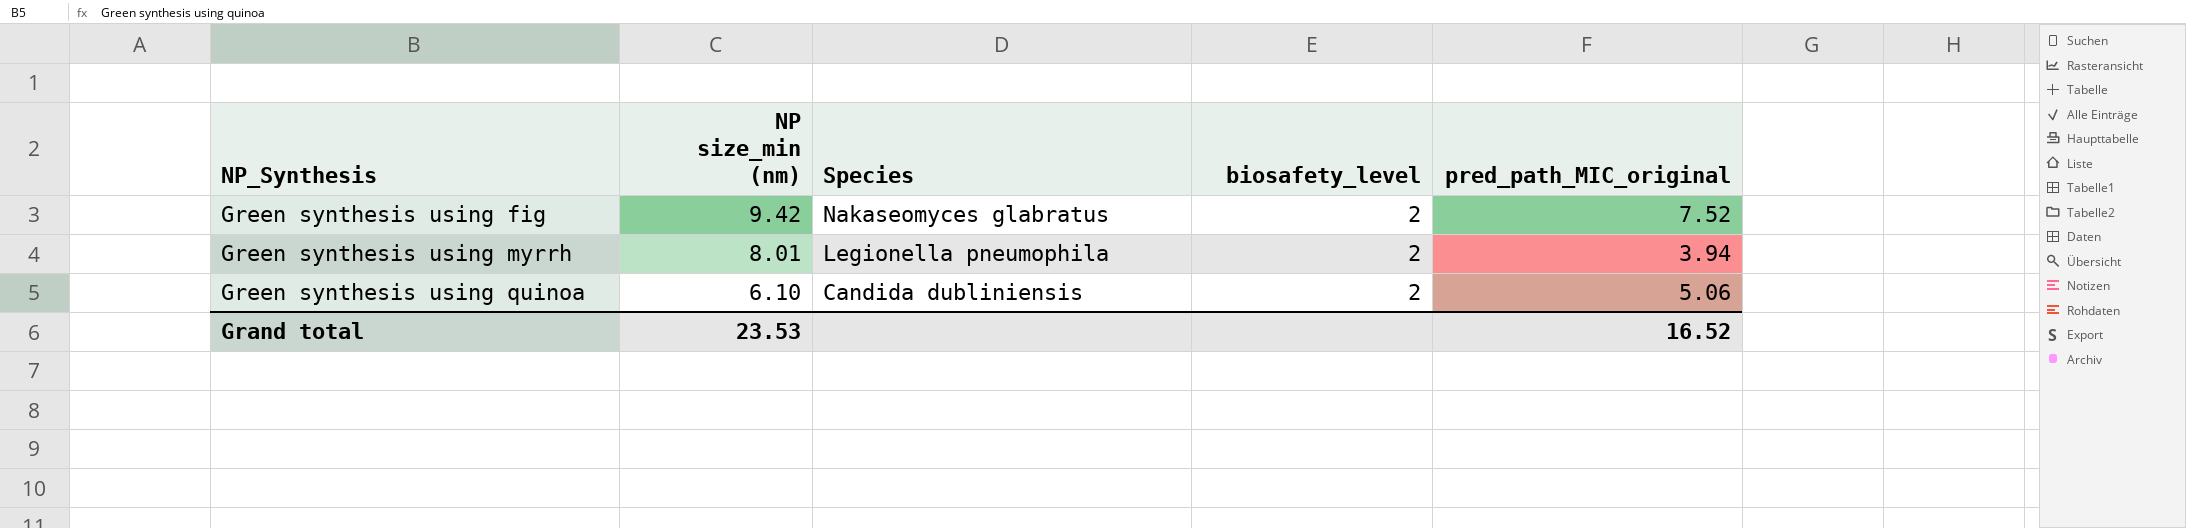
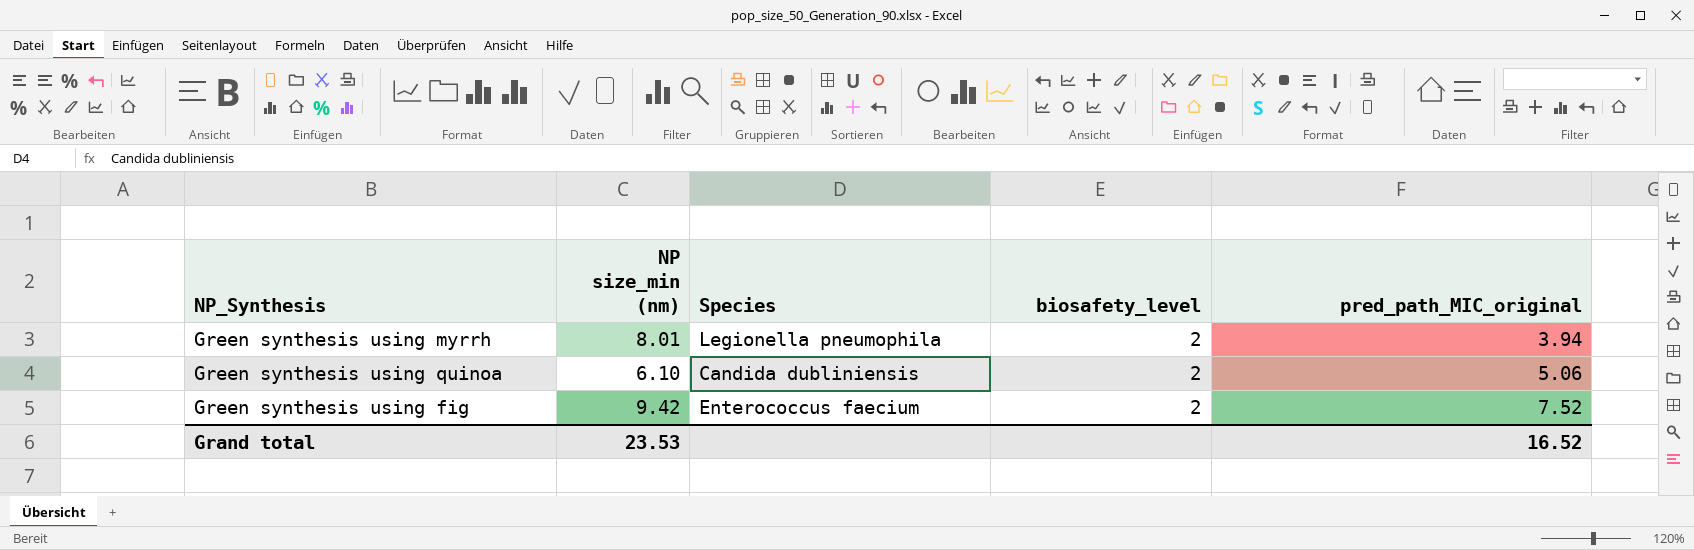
row order: NP_Synthesis ascending -> pred_path_MIC_original ascending
Green synthesis using fig | Species: Nakaseomyces glabratus -> Enterococcus faecium

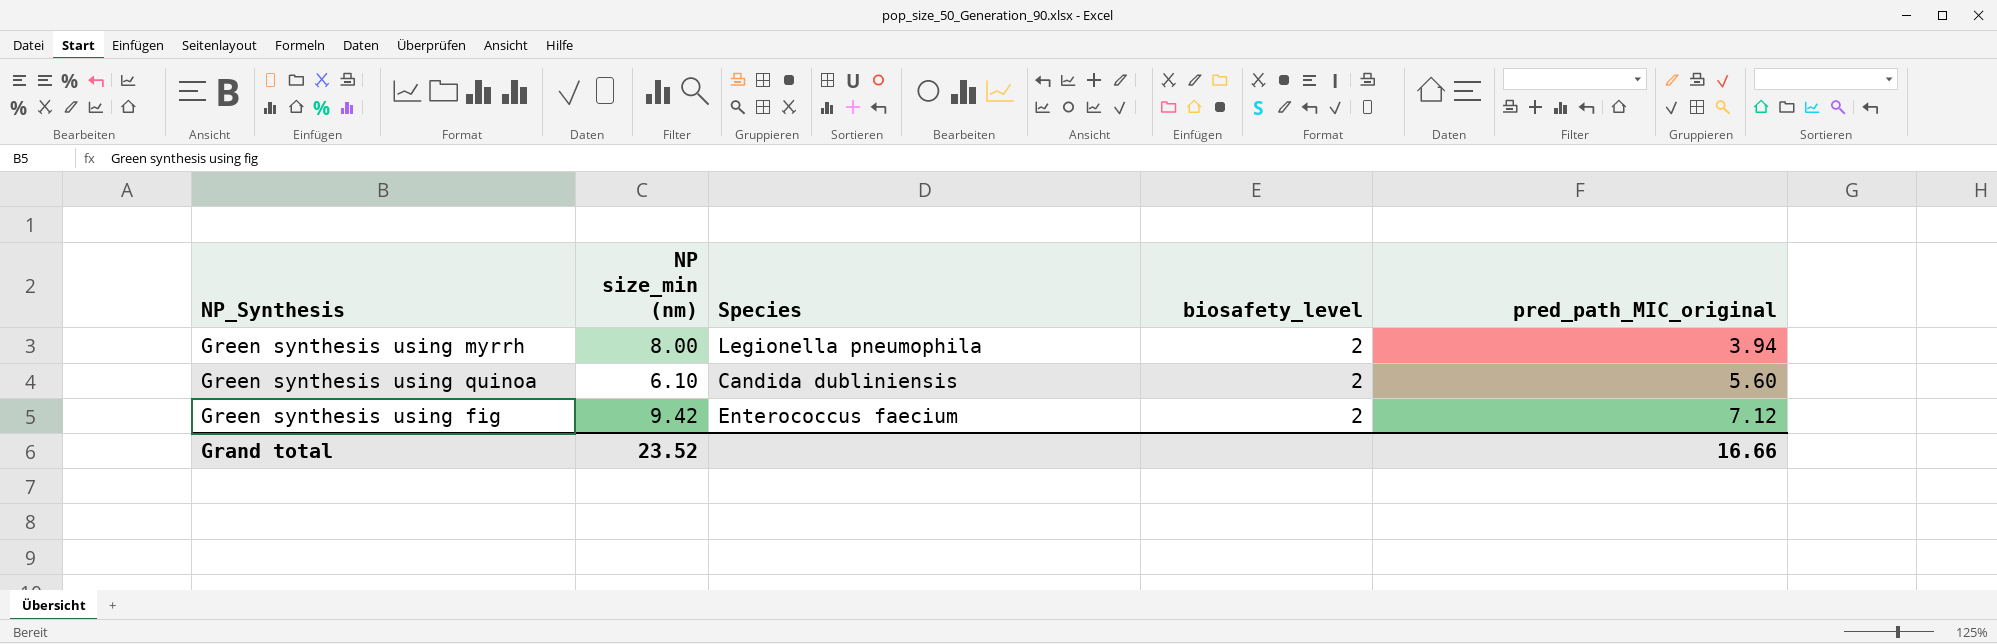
Green synthesis using myrrh | NP size_min (nm): 8.01 -> 8.00
Green synthesis using quinoa | pred_path_MIC_original: 5.06 -> 5.60
Green synthesis using fig | pred_path_MIC_original: 7.52 -> 7.12
Grand total | NP size_min (nm): 23.53 -> 23.52
Grand total | pred_path_MIC_original: 16.52 -> 16.66

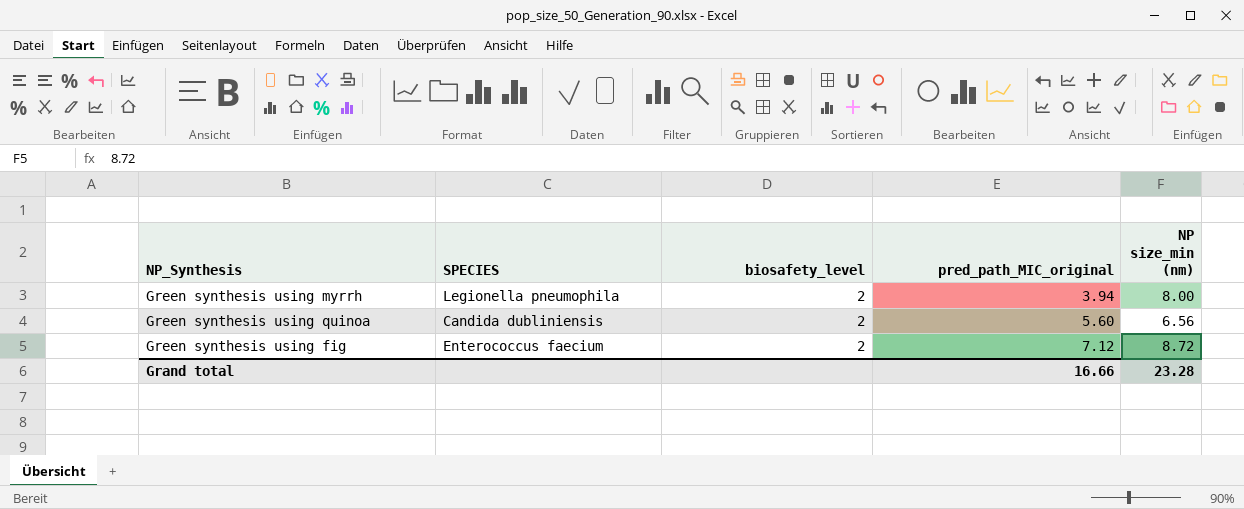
column name: Species -> SPECIES
column NP size_min (nm) | position: 2 -> 5
Green synthesis using quinoa | NP size_min (nm): 6.10 -> 6.56
Green synthesis using fig | NP size_min (nm): 9.42 -> 8.72
Grand total | NP size_min (nm): 23.52 -> 23.28

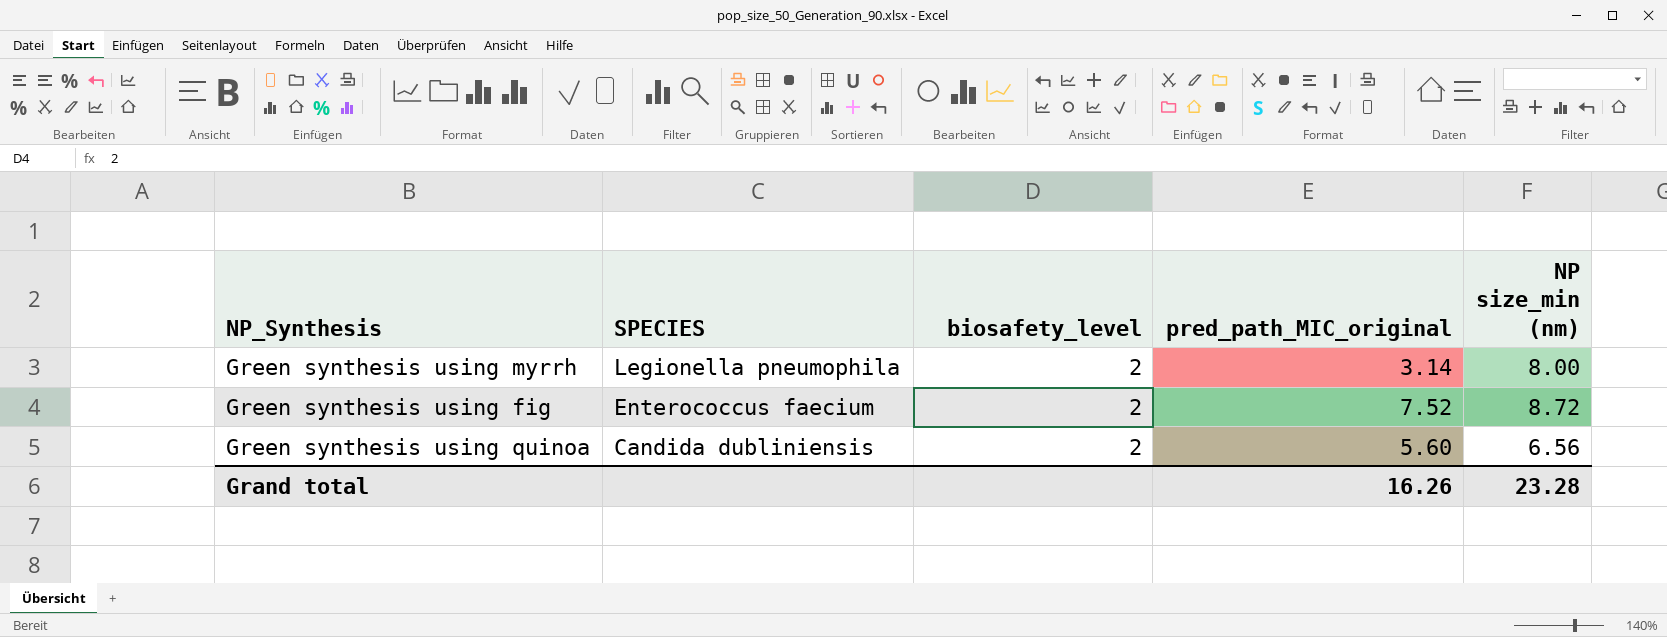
row order: pred_path_MIC_original ascending -> SPECIES descending
Green synthesis using myrrh | pred_path_MIC_original: 3.94 -> 3.14
Green synthesis using fig | pred_path_MIC_original: 7.12 -> 7.52
Grand total | pred_path_MIC_original: 16.66 -> 16.26

